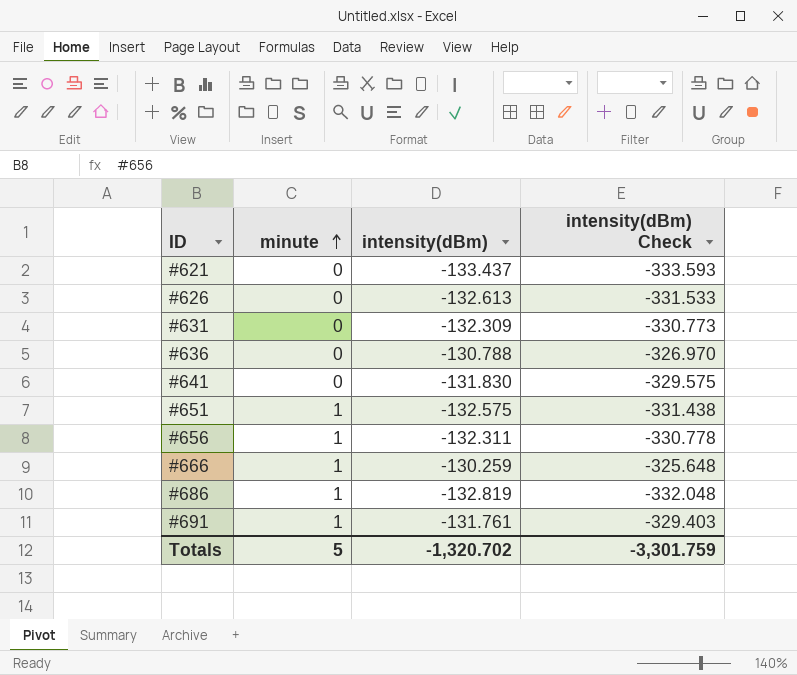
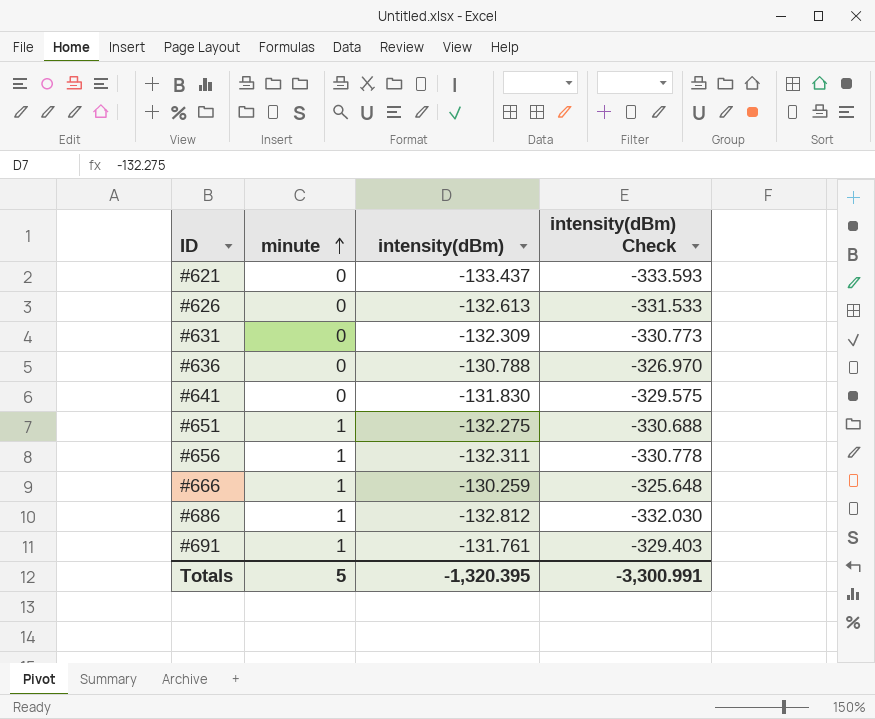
#651 | intensity(dBm): -132.575 -> -132.275
#651 | intensity(dBm) Check: -331.438 -> -330.688
#686 | intensity(dBm): -132.819 -> -132.812
#686 | intensity(dBm) Check: -332.048 -> -332.030
Totals | intensity(dBm): -1,320.702 -> -1,320.395
Totals | intensity(dBm) Check: -3,301.759 -> -3,300.991

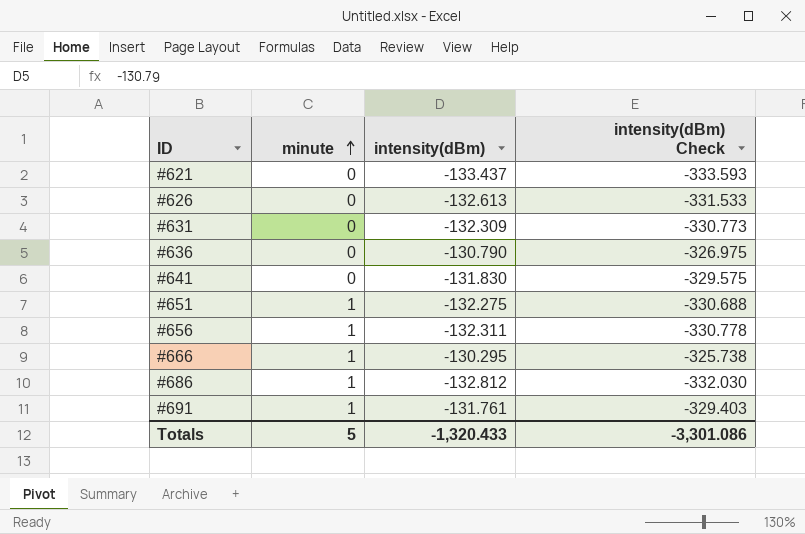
#636 | intensity(dBm): -130.788 -> -130.790
#636 | intensity(dBm) Check: -326.970 -> -326.975
#666 | intensity(dBm): -130.259 -> -130.295
#666 | intensity(dBm) Check: -325.648 -> -325.738
Totals | intensity(dBm): -1,320.395 -> -1,320.433
Totals | intensity(dBm) Check: -3,300.991 -> -3,301.086

